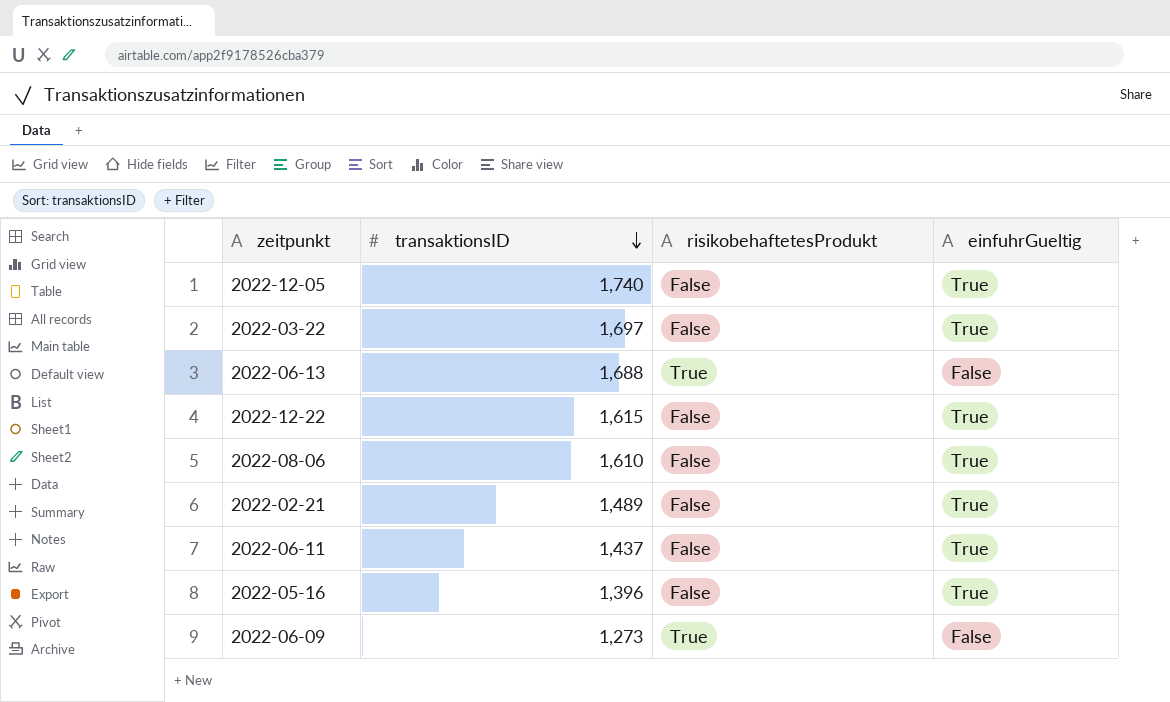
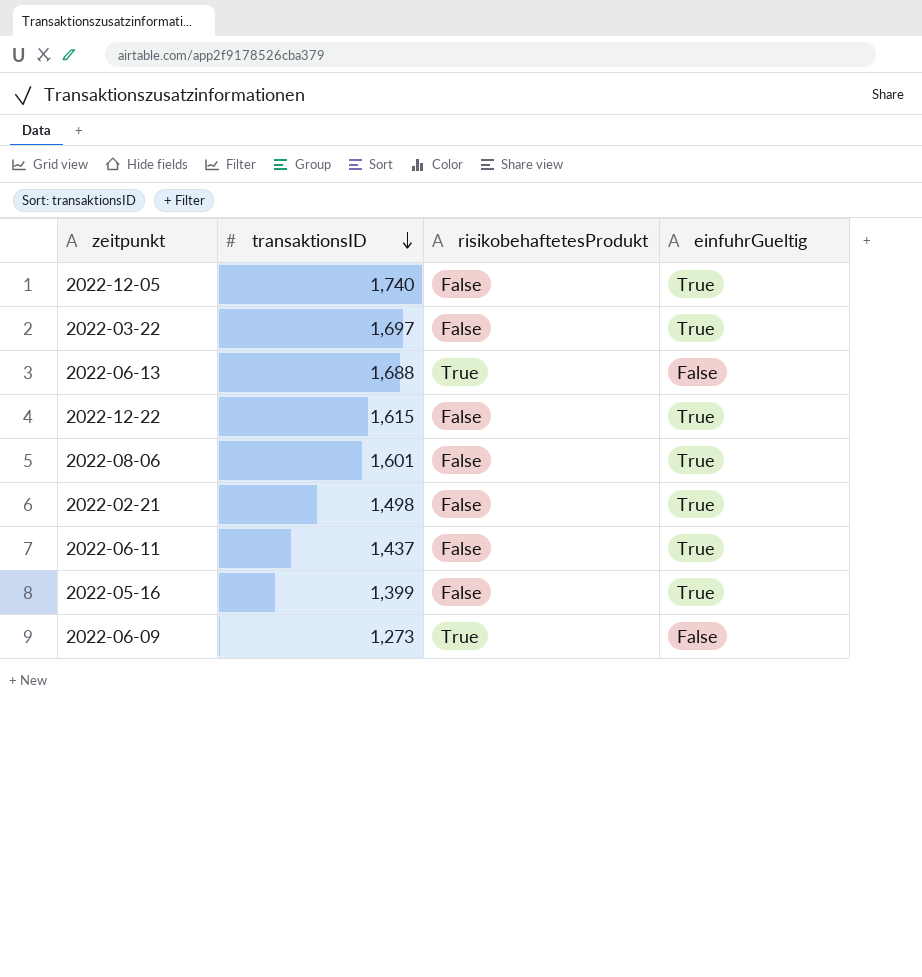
2022-08-06 | transaktionsID: 1,610 -> 1,601
2022-02-21 | transaktionsID: 1,489 -> 1,498
2022-05-16 | transaktionsID: 1,396 -> 1,399

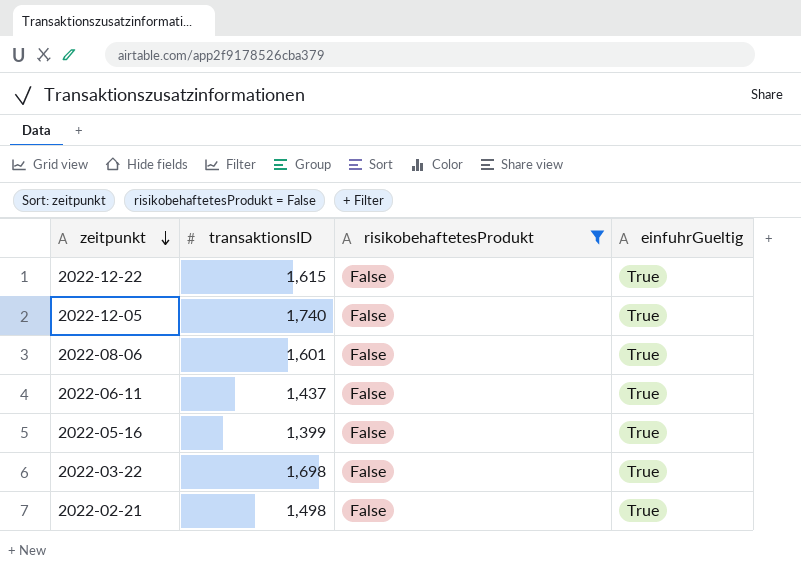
filter: none -> risikobehaftetesProdukt = False
row order: transaktionsID descending -> zeitpunkt descending
2022-03-22 | transaktionsID: 1,697 -> 1,698

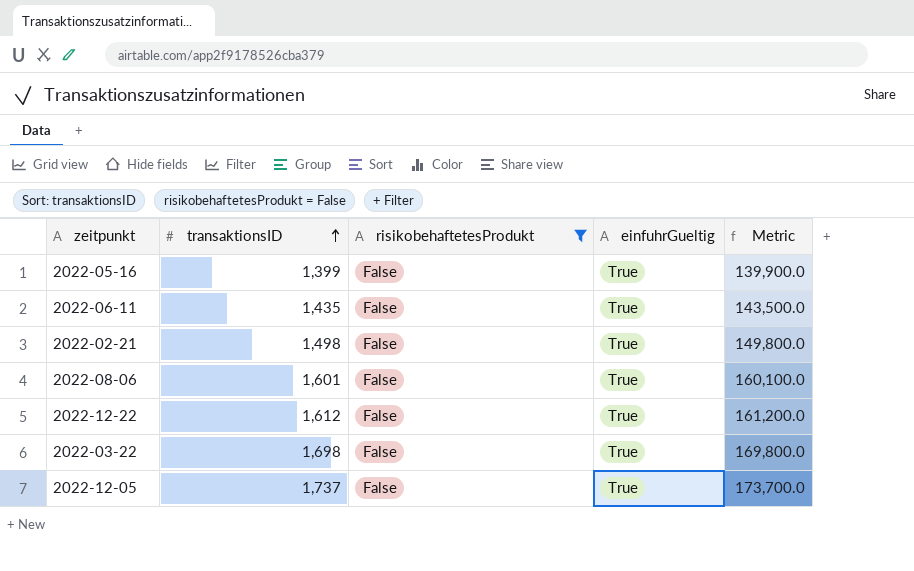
row order: zeitpunkt descending -> transaktionsID ascending
column Metric | formula: none -> [transaktionsID] * 100
2022-06-11 | transaktionsID: 1,437 -> 1,435
2022-12-22 | transaktionsID: 1,615 -> 1,612
2022-12-05 | transaktionsID: 1,740 -> 1,737

